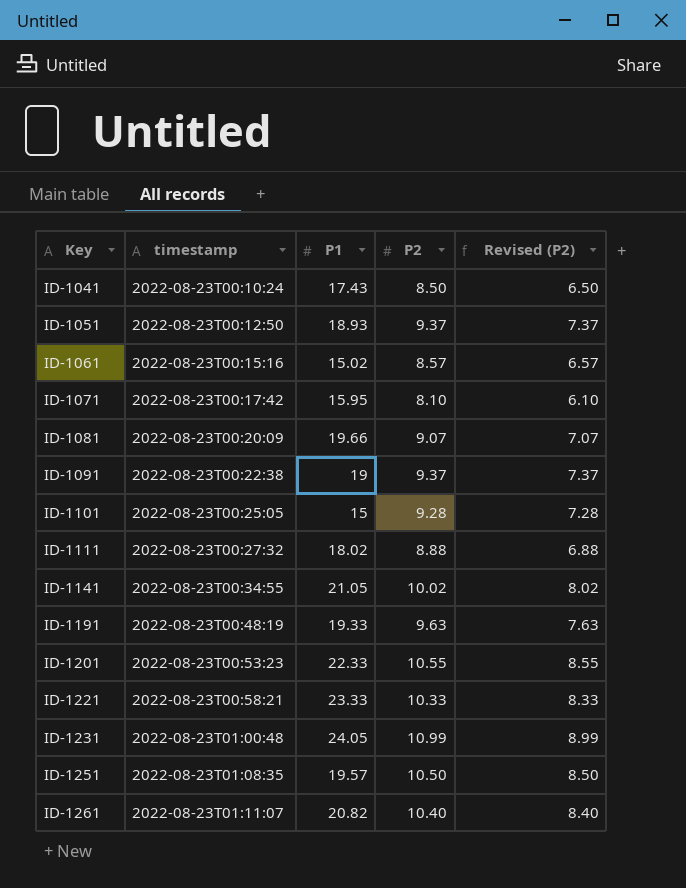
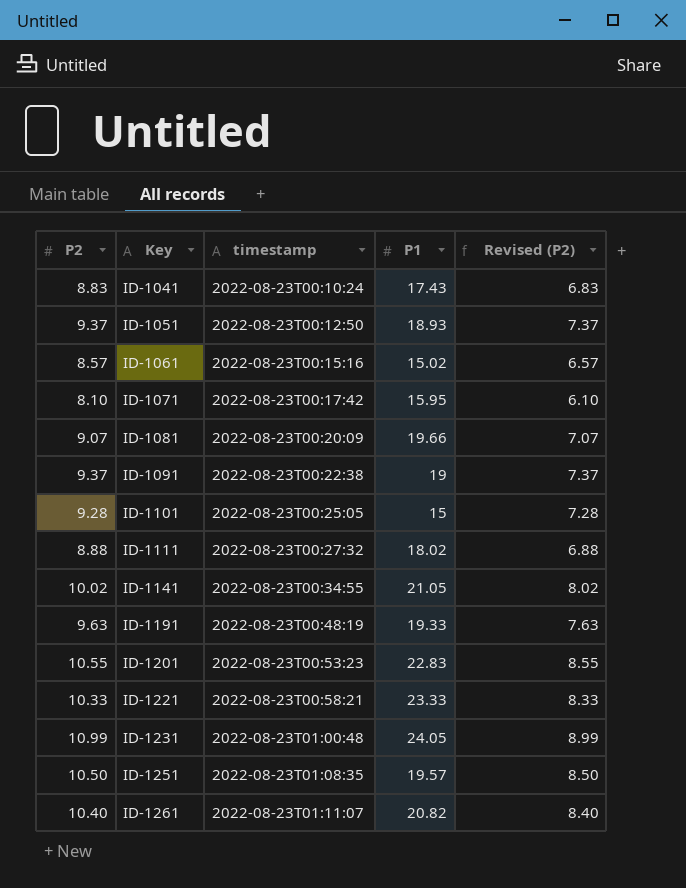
column P2 | position: 4 -> 1
ID-1041 | P2: 8.50 -> 8.83
ID-1041 | Revised (P2): 6.50 -> 6.83
ID-1201 | P1: 22.33 -> 22.83

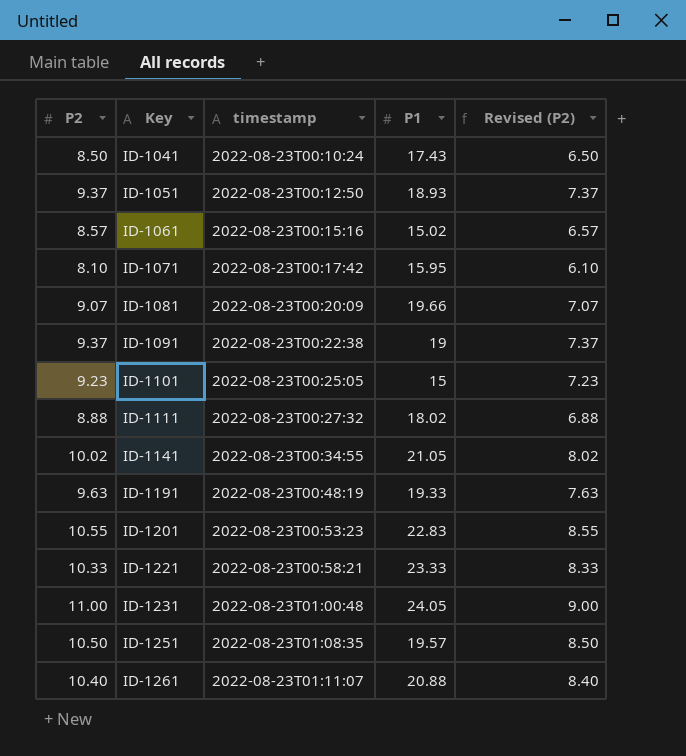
ID-1041 | P2: 8.83 -> 8.50
ID-1041 | Revised (P2): 6.83 -> 6.50
ID-1101 | P2: 9.28 -> 9.23
ID-1101 | Revised (P2): 7.28 -> 7.23
ID-1231 | P2: 10.99 -> 11.00
ID-1231 | Revised (P2): 8.99 -> 9.00
ID-1261 | P1: 20.82 -> 20.88

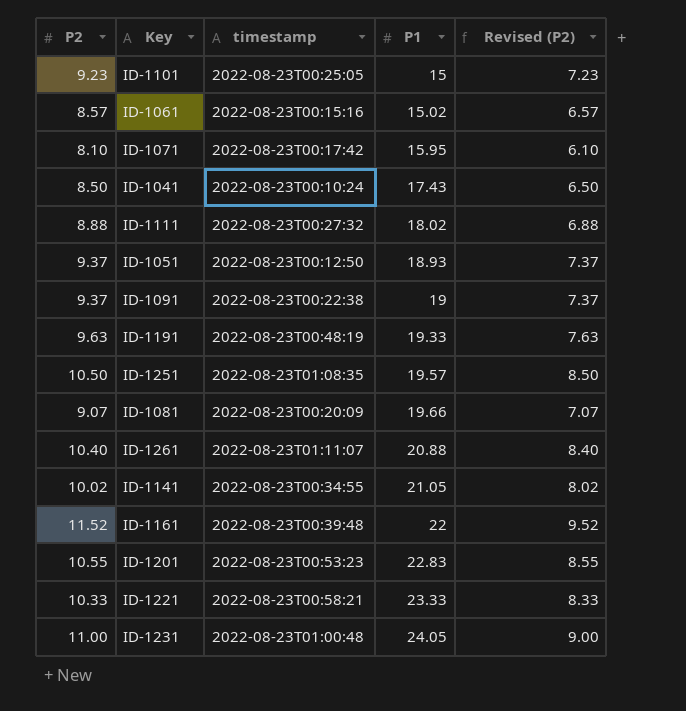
row order: Key ascending -> P1 ascending
row ID-1161: none -> 11.52 | 2022-08-23T00:39:48 | 22 | 9.52

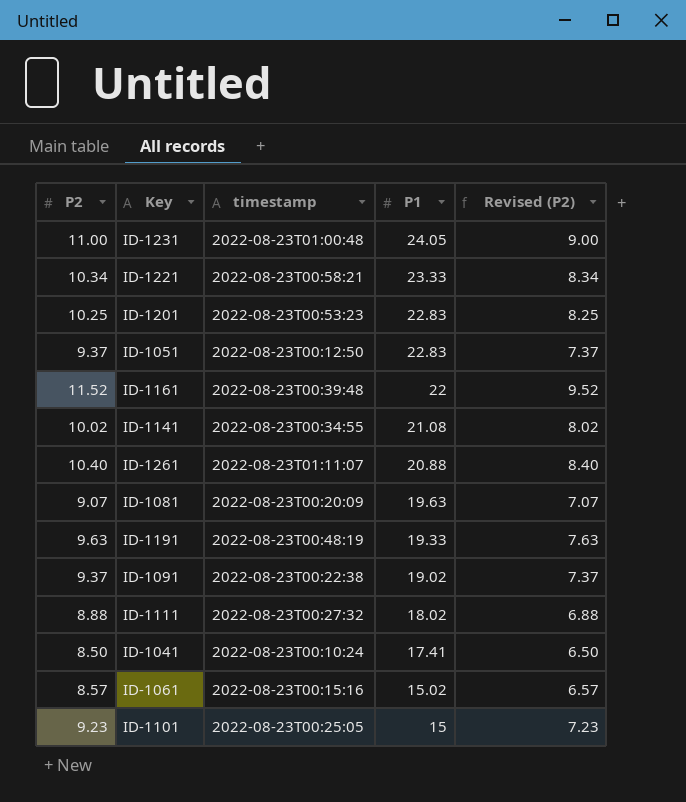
row order: P1 ascending -> P1 descending
row ID-1071: 8.10 | 2022-08-23T00:17:42 | 15.95 | 6.10 -> none
row ID-1251: 10.50 | 2022-08-23T01:08:35 | 19.57 | 8.50 -> none
ID-1221 | P2: 10.33 -> 10.34
ID-1221 | Revised (P2): 8.33 -> 8.34
ID-1201 | P2: 10.55 -> 10.25
ID-1201 | Revised (P2): 8.55 -> 8.25
ID-1051 | P1: 18.93 -> 22.83
ID-1141 | P1: 21.05 -> 21.08
ID-1081 | P1: 19.66 -> 19.63
ID-1091 | P1: 19 -> 19.02
ID-1041 | P1: 17.43 -> 17.41

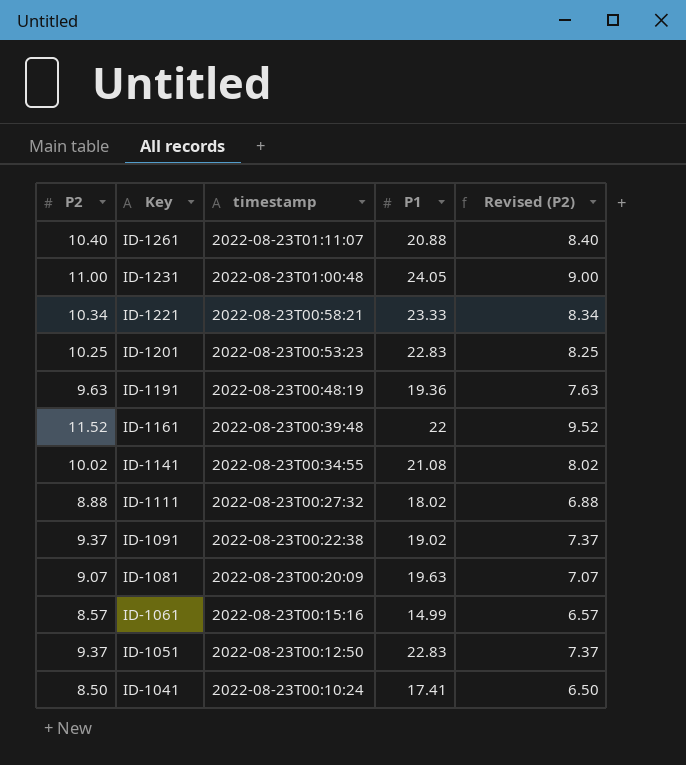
row order: P1 descending -> Key descending
row ID-1101: 9.23 | 2022-08-23T00:25:05 | 15 | 7.23 -> none
ID-1191 | P1: 19.33 -> 19.36
ID-1061 | P1: 15.02 -> 14.99

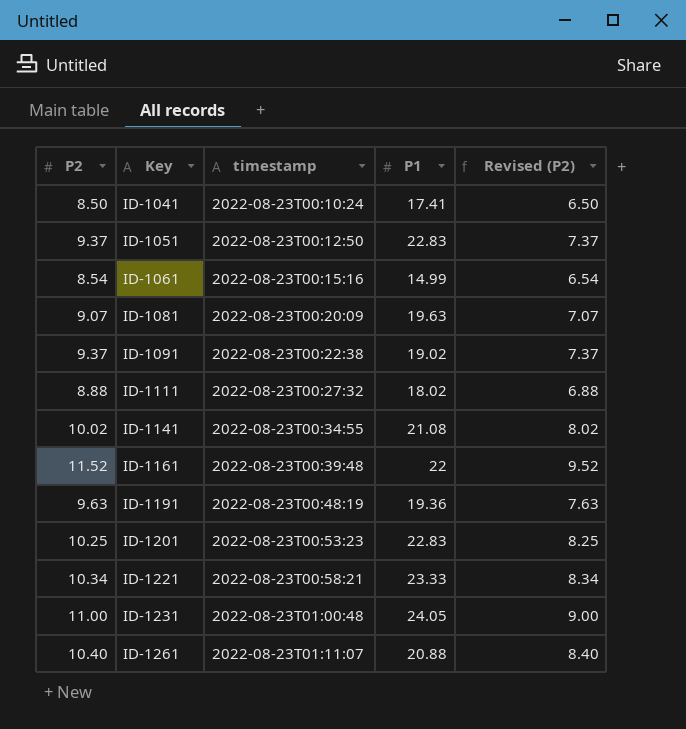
row order: Key descending -> Key ascending
ID-1061 | P2: 8.57 -> 8.54
ID-1061 | Revised (P2): 6.57 -> 6.54

